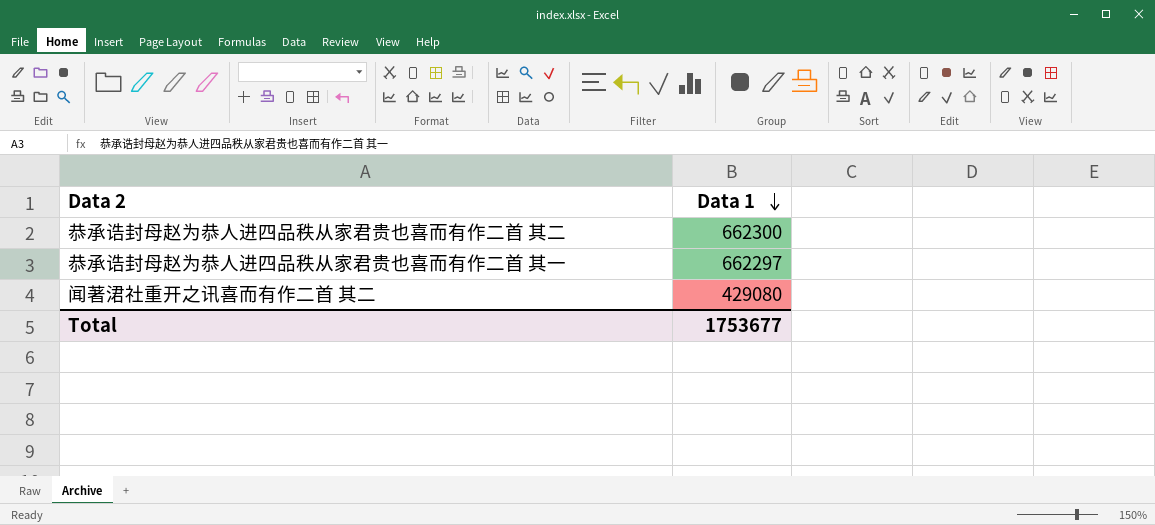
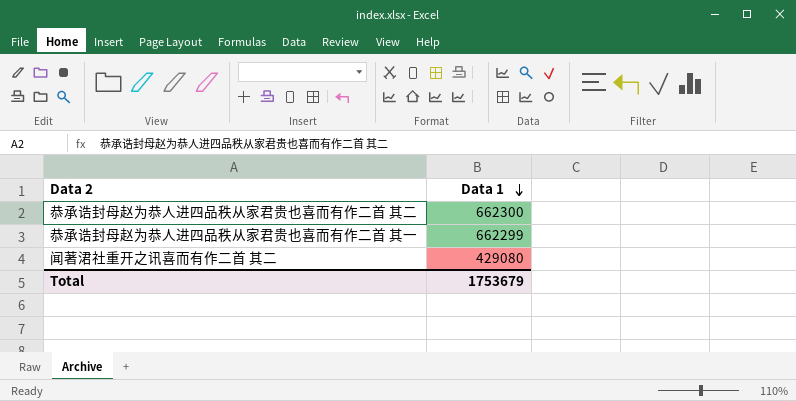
恭承诰封母赵为恭人进四品秩从家君贵也喜而有作二首 其一 | Data 1: 662297 -> 662299
Total | Data 1: 1753677 -> 1753679

